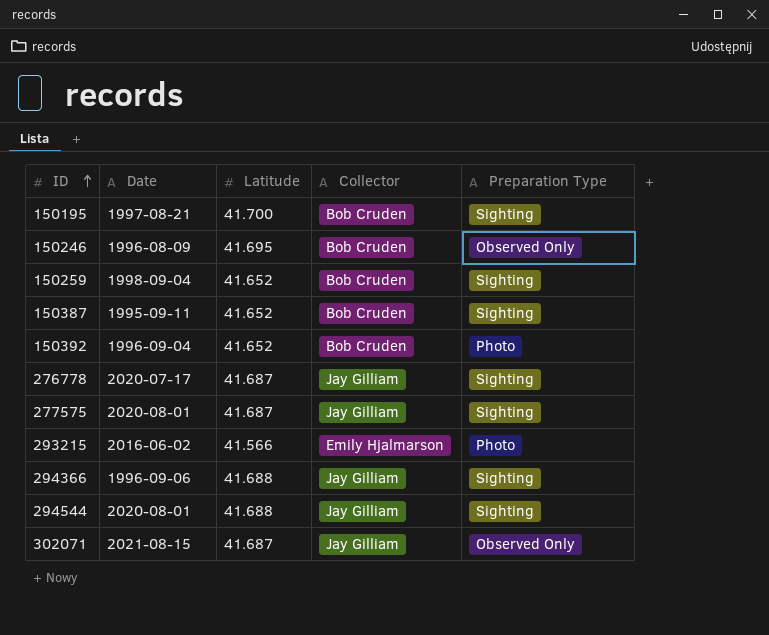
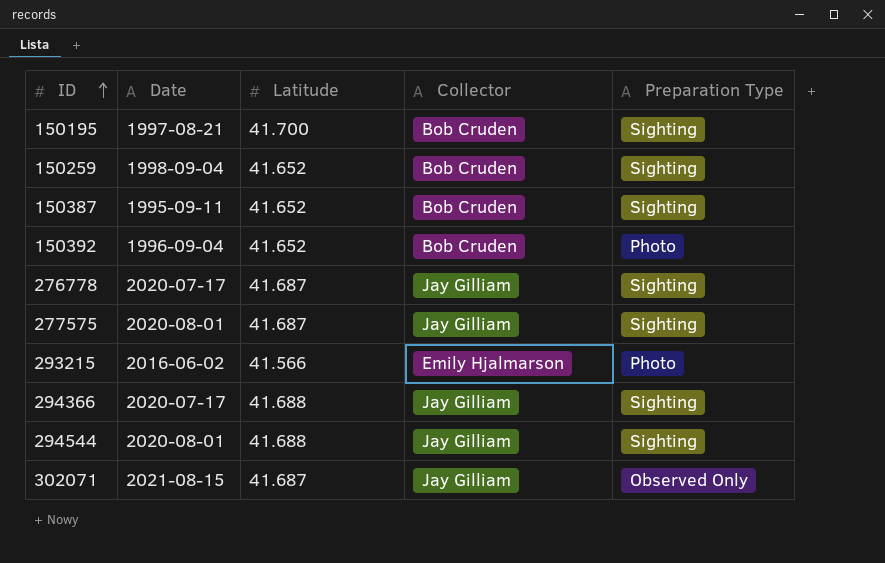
row 150246: 1996-08-09 | 41.695 | Bob Cruden | Observed Only -> none
294366 | Date: 1996-09-06 -> 2020-07-17

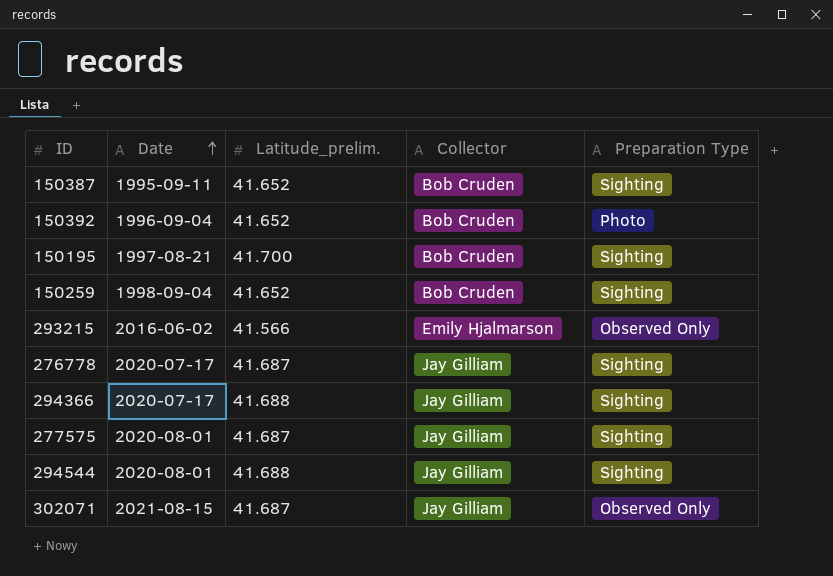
row order: ID ascending -> Date ascending
column name: Latitude -> Latitude_prelim.
293215 | Preparation Type: Photo -> Observed Only

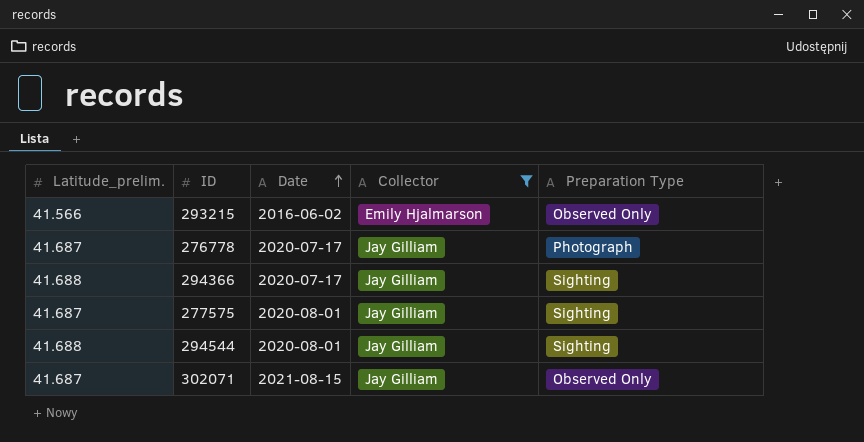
filter: none -> Collector != Bob Cruden
column Latitude_prelim. | position: 3 -> 1
276778 | Preparation Type: Sighting -> Photograph

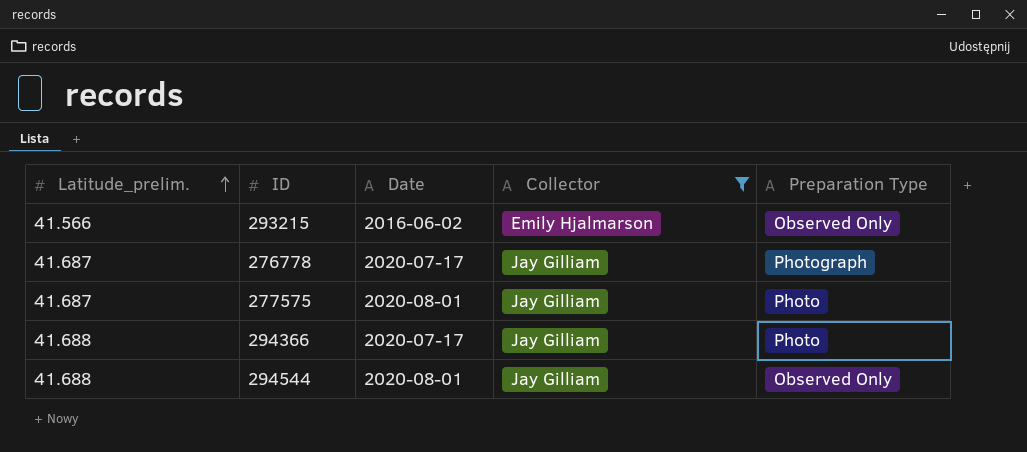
row order: Date ascending -> Latitude_prelim. ascending
row 302071: 41.687 | 2021-08-15 | Jay Gilliam | Observed Only -> none
277575 | Preparation Type: Sighting -> Photo
294366 | Preparation Type: Sighting -> Photo
294544 | Preparation Type: Sighting -> Observed Only

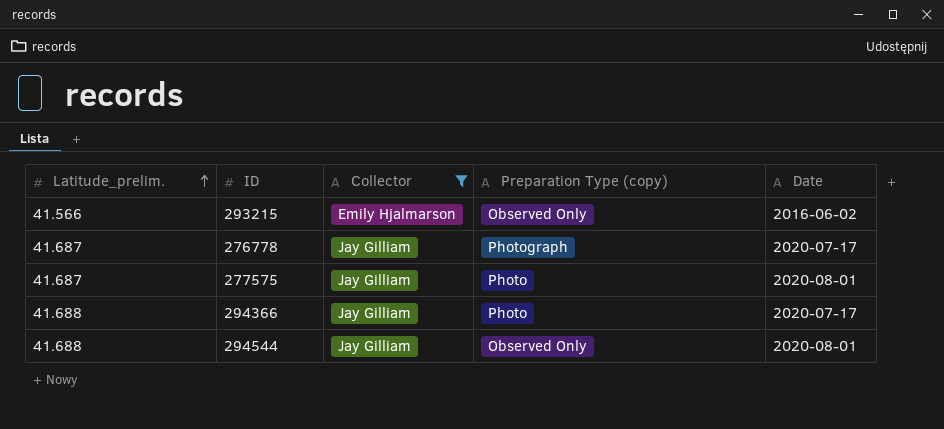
column name: Preparation Type -> Preparation Type (copy)
column Date | position: 3 -> 5

